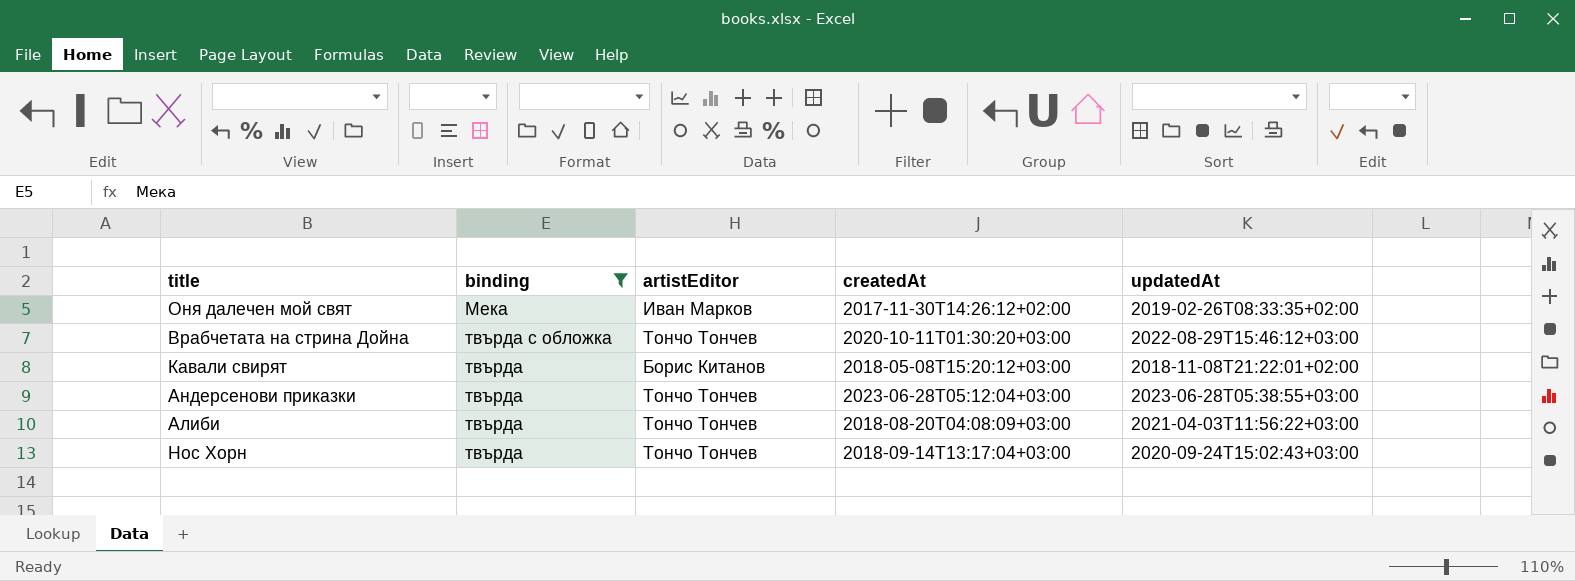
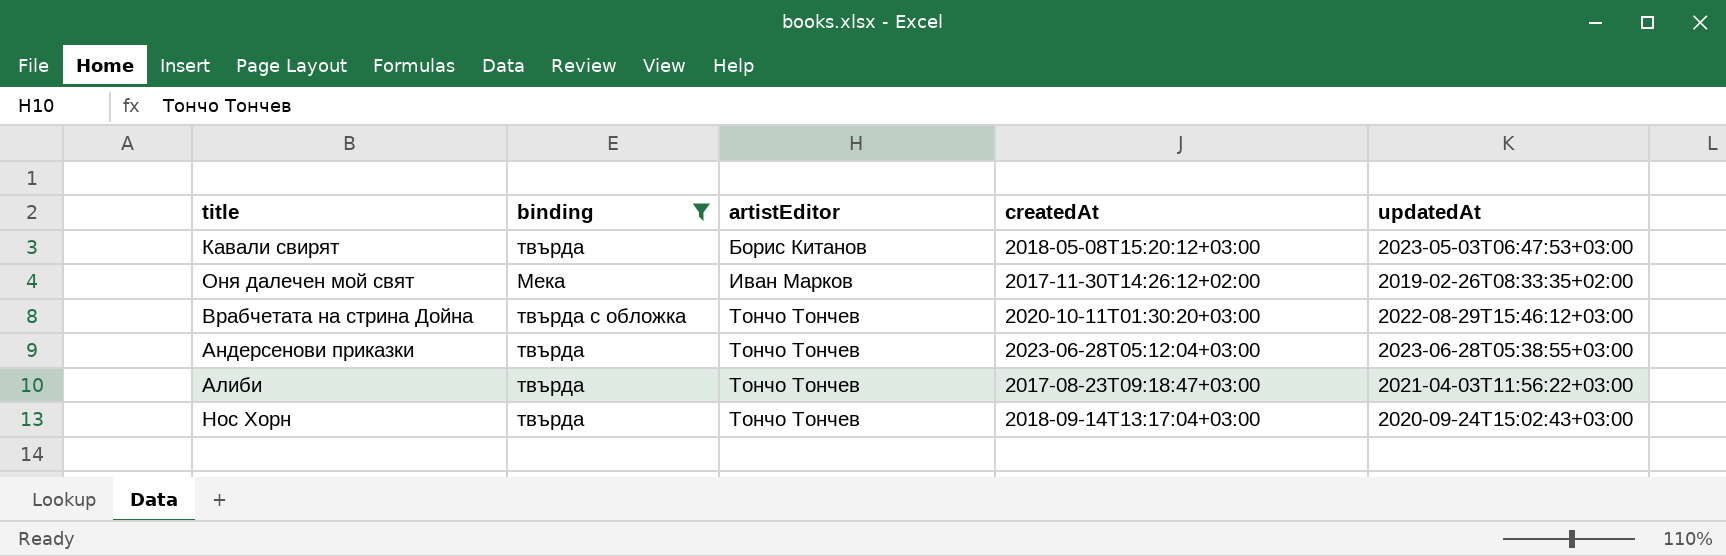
row order: none -> artistEditor ascending
Кавали свирят | updatedAt: 2018-11-08T21:22:01+02:00 -> 2023-05-03T06:47:53+03:00
Алиби | createdAt: 2018-08-20T04:08:09+03:00 -> 2017-08-23T09:18:47+03:00

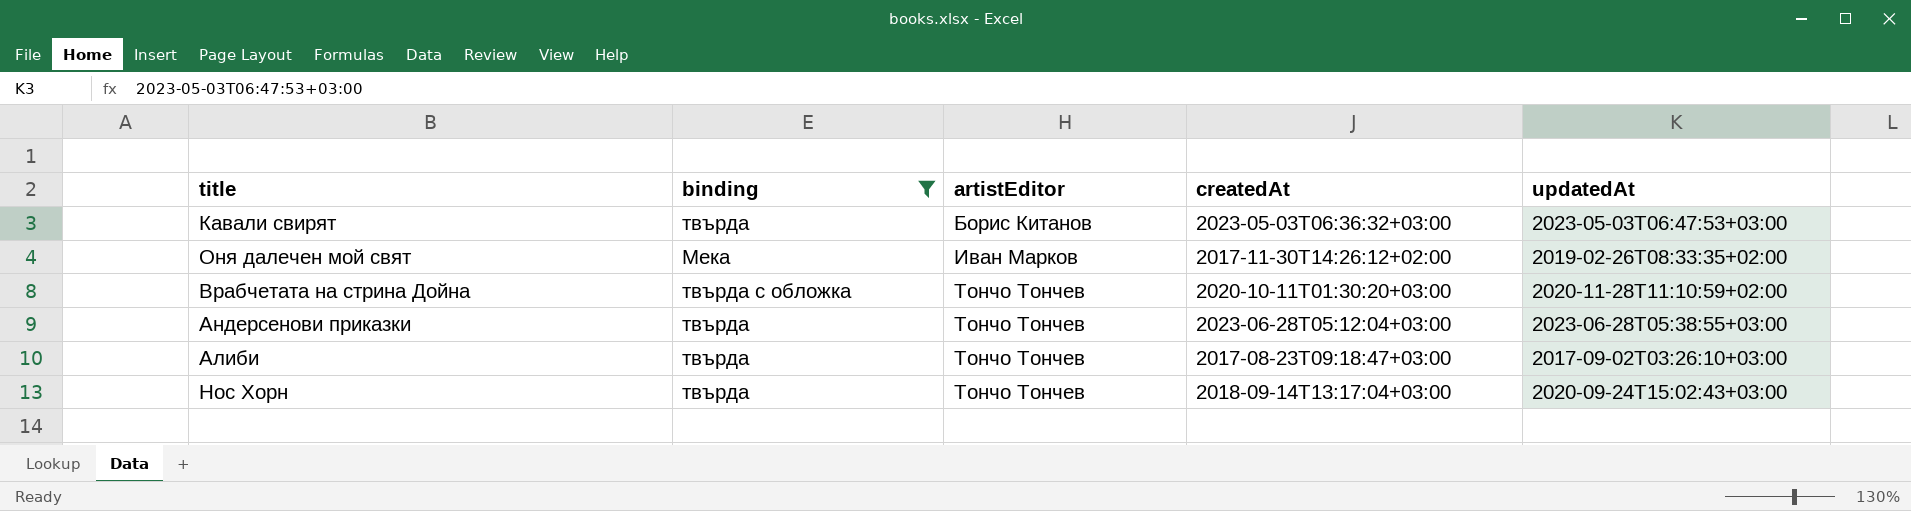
Кавали свирят | createdAt: 2018-05-08T15:20:12+03:00 -> 2023-05-03T06:36:32+03:00
Врабчетата на стрина Дойна | updatedAt: 2022-08-29T15:46:12+03:00 -> 2020-11-28T11:10:59+02:00
Алиби | updatedAt: 2021-04-03T11:56:22+03:00 -> 2017-09-02T03:26:10+03:00

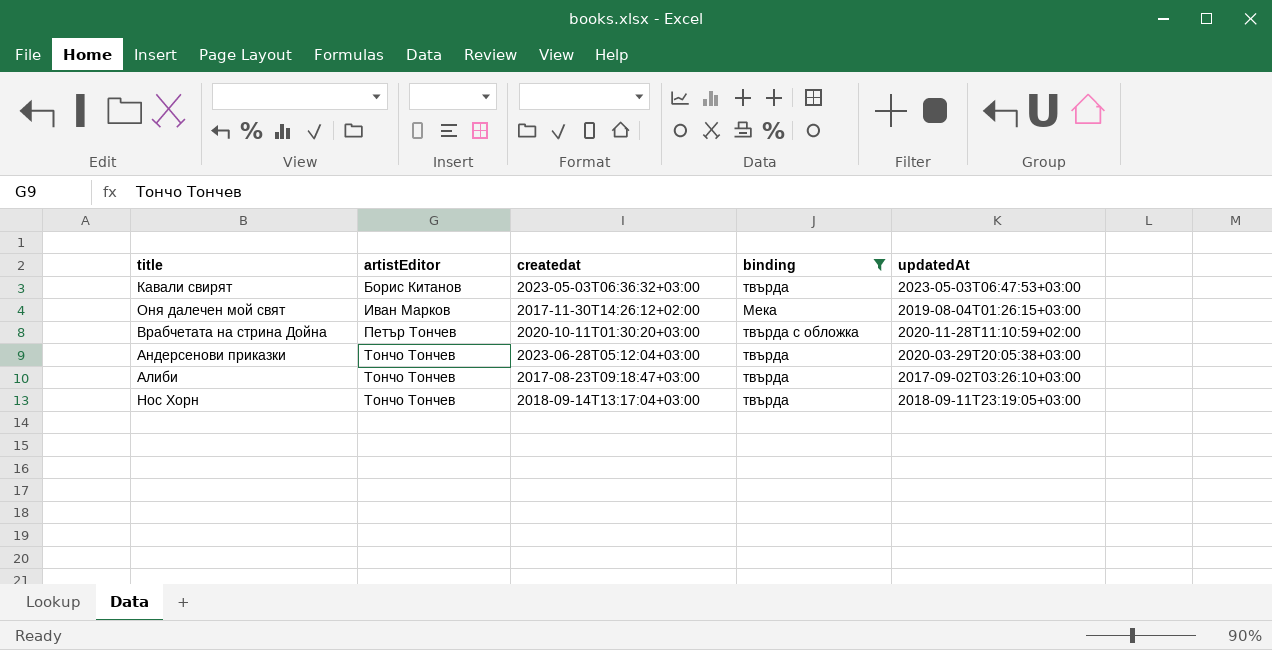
column name: createdAt -> createdat
column binding | position: 2 -> 4
Оня далечен мой свят | updatedAt: 2019-02-26T08:33:35+02:00 -> 2019-08-04T01:26:15+03:00
Врабчетата на стрина Дойна | artistEditor: Тончо Тончев -> Петър Тончев
Андерсенови приказки | updatedAt: 2023-06-28T05:38:55+03:00 -> 2020-03-29T20:05:38+03:00
Нос Хорн | updatedAt: 2020-09-24T15:02:43+03:00 -> 2018-09-11T23:19:05+03:00

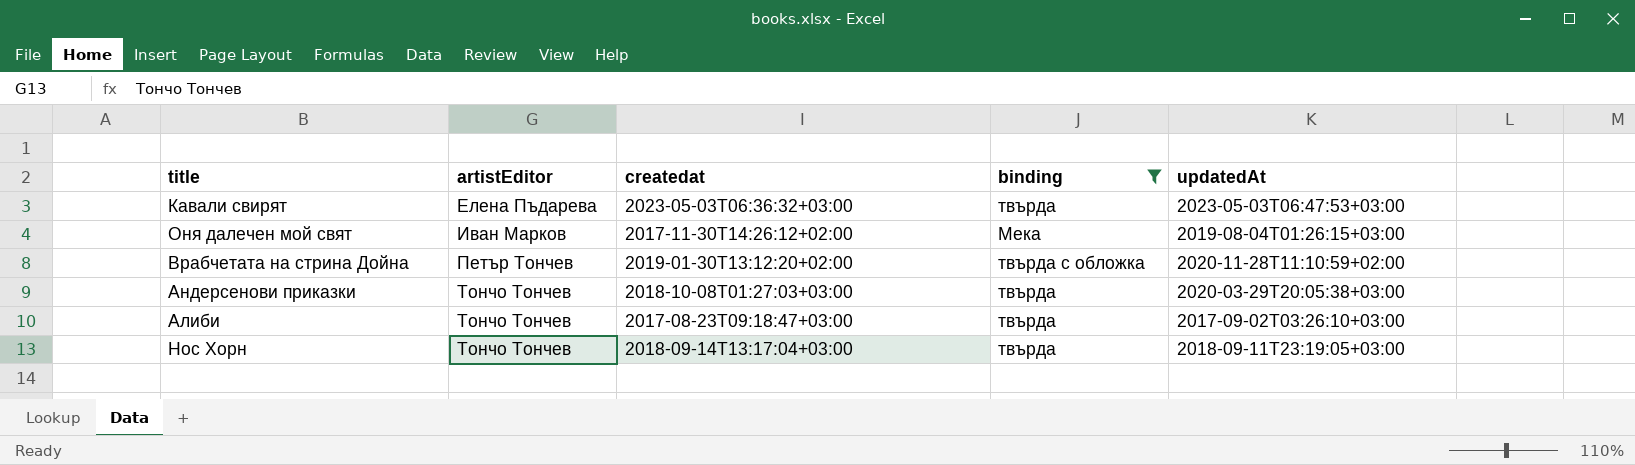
Кавали свирят | artistEditor: Борис Китанов -> Елена Пъдарева
Врабчетата на стрина Дойна | createdat: 2020-10-11T01:30:20+03:00 -> 2019-01-30T13:12:20+02:00
Андерсенови приказки | createdat: 2023-06-28T05:12:04+03:00 -> 2018-10-08T01:27:03+03:00

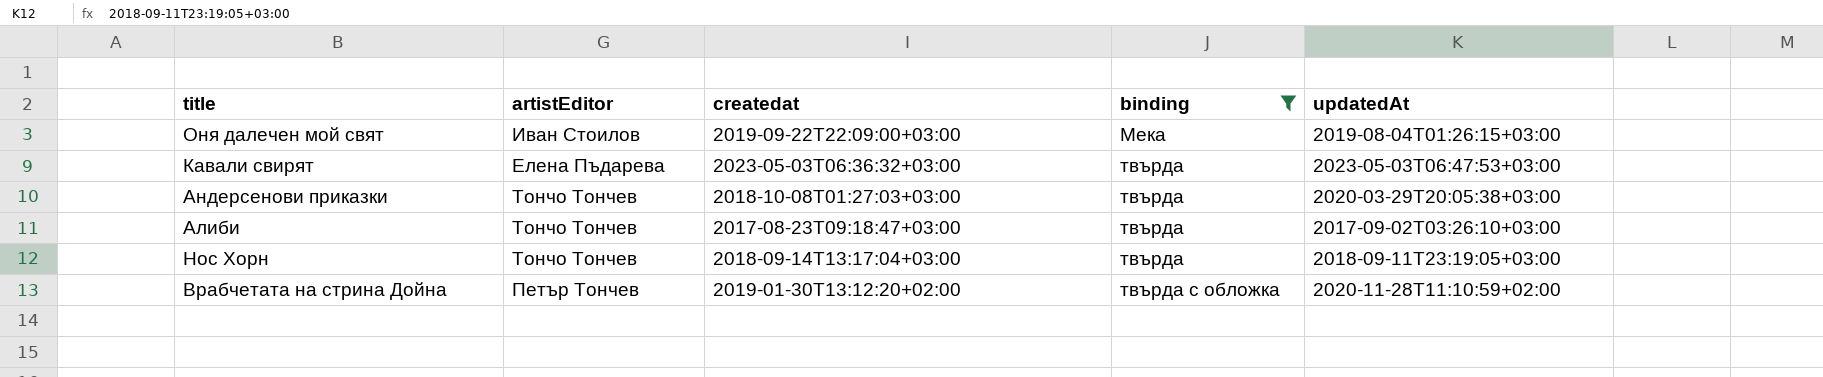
row order: artistEditor ascending -> binding ascending
Оня далечен мой свят | artistEditor: Иван Марков -> Иван Стоилов
Оня далечен мой свят | createdat: 2017-11-30T14:26:12+02:00 -> 2019-09-22T22:09:00+03:00

